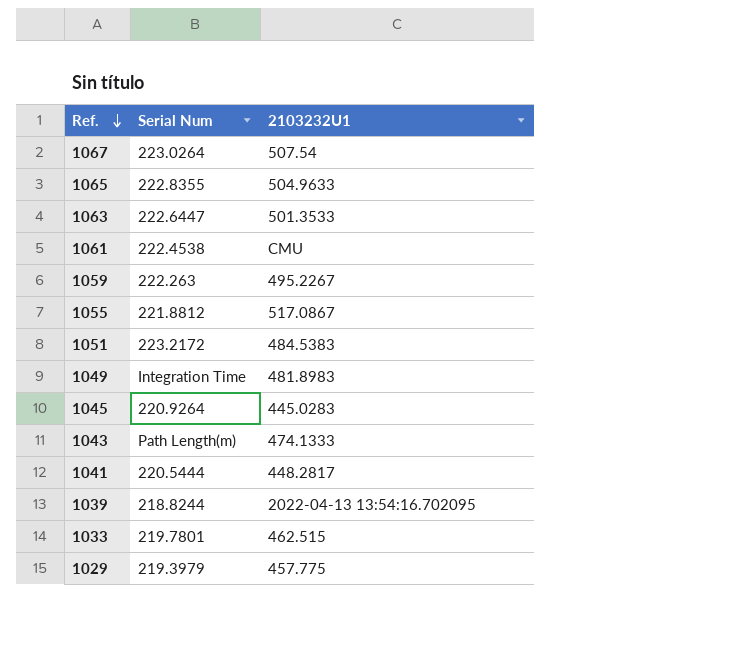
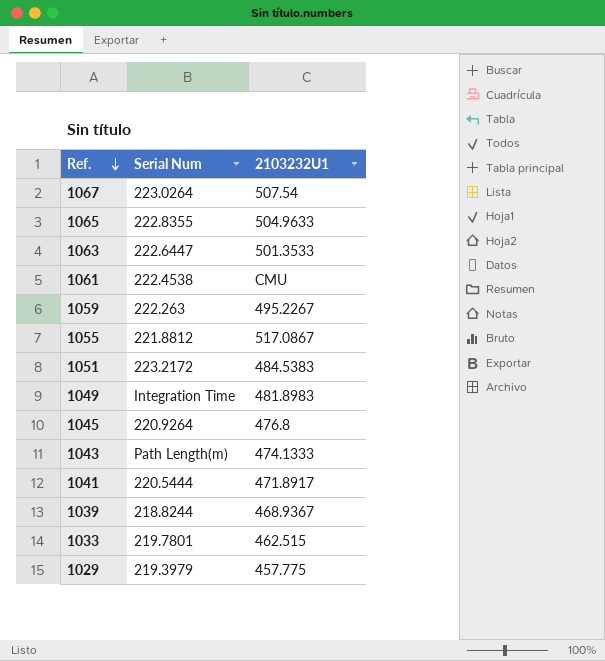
1045 | 2103232U1: 445.0283 -> 476.8
1041 | 2103232U1: 448.2817 -> 471.8917
1039 | 2103232U1: 2022-04-13 13:54:16.702095 -> 468.9367

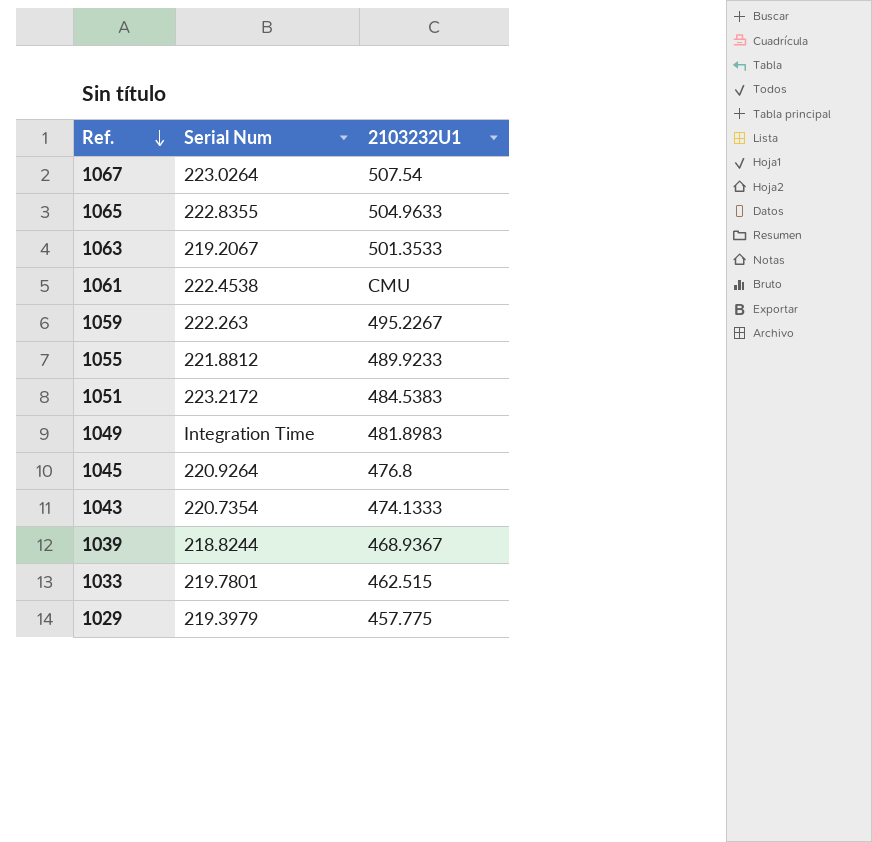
row 1041: 220.5444 | 471.8917 -> none
1063 | Serial Num: 222.6447 -> 219.2067
1055 | 2103232U1: 517.0867 -> 489.9233
1043 | Serial Num: Path Length(m) -> 220.7354

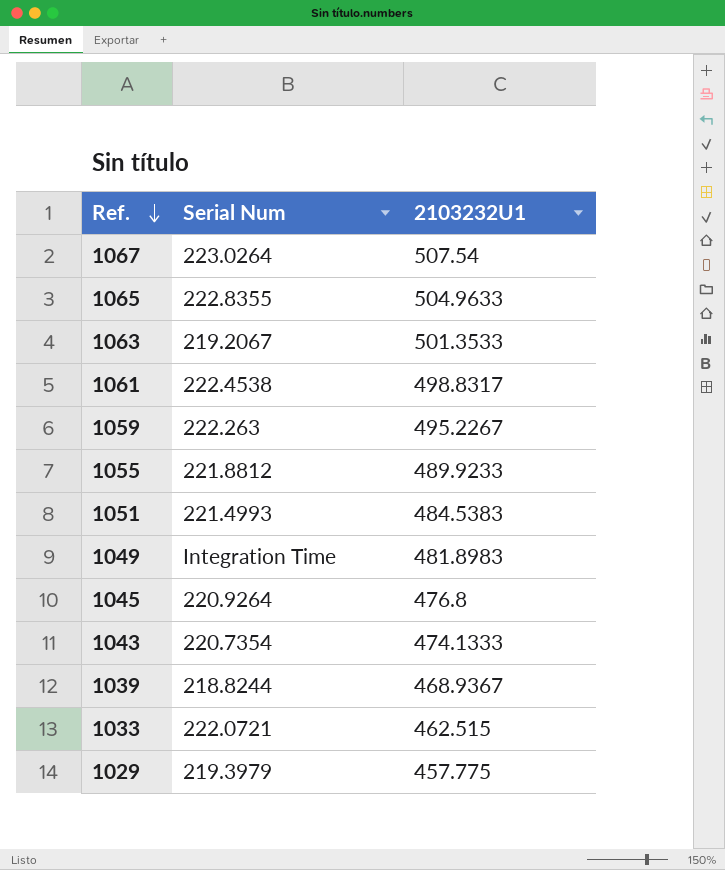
1061 | 2103232U1: CMU -> 498.8317
1051 | Serial Num: 223.2172 -> 221.4993
1033 | Serial Num: 219.7801 -> 222.0721

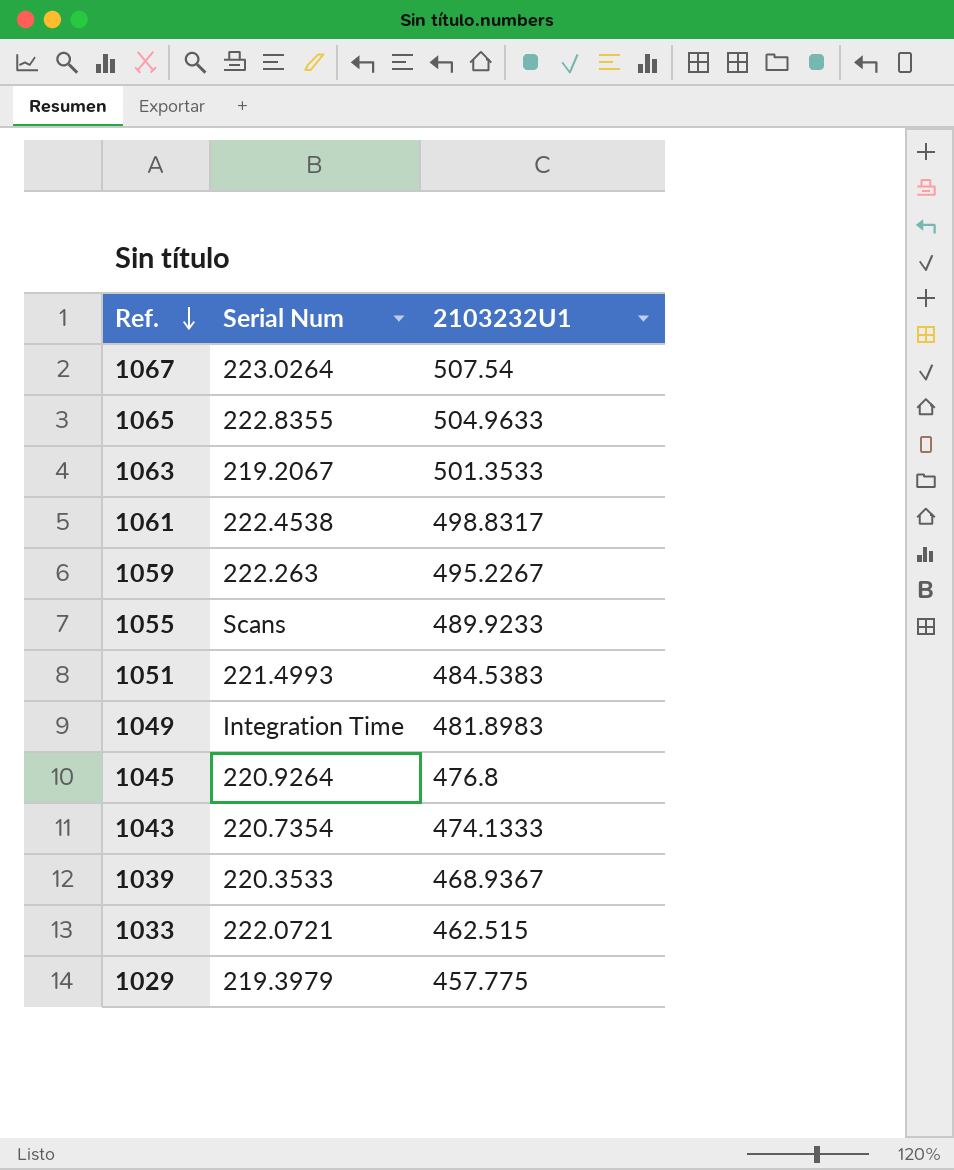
1055 | Serial Num: 221.8812 -> Scans
1039 | Serial Num: 218.8244 -> 220.3533

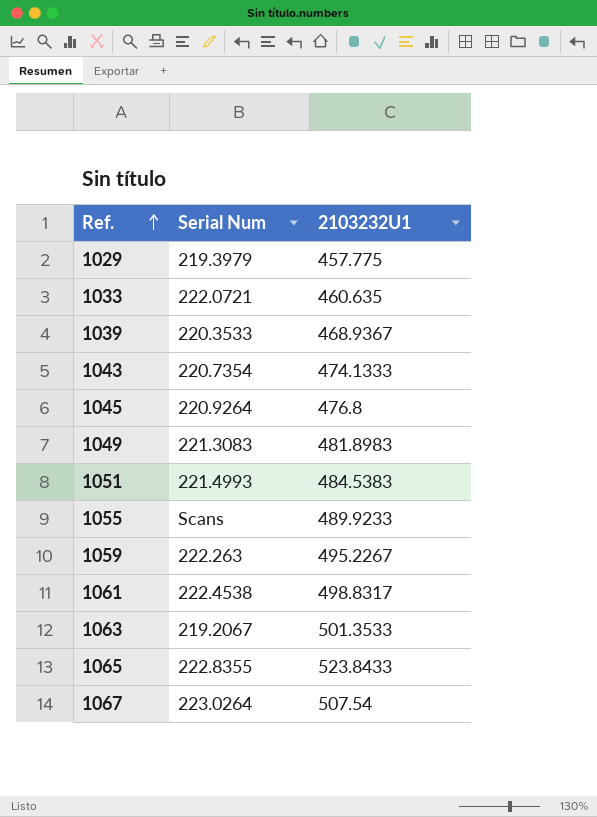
row order: Ref. descending -> Ref. ascending
1033 | 2103232U1: 462.515 -> 460.635
1049 | Serial Num: Integration Time -> 221.3083
1065 | 2103232U1: 504.9633 -> 523.8433

